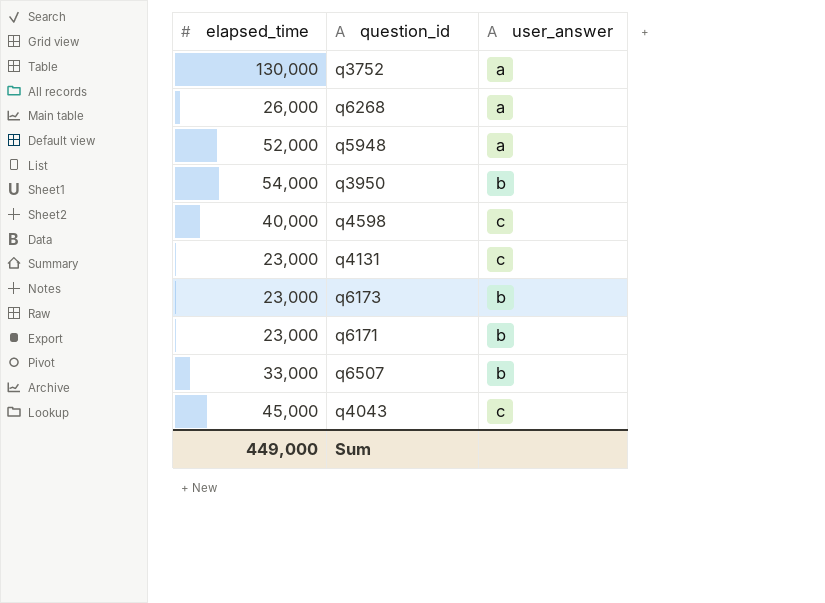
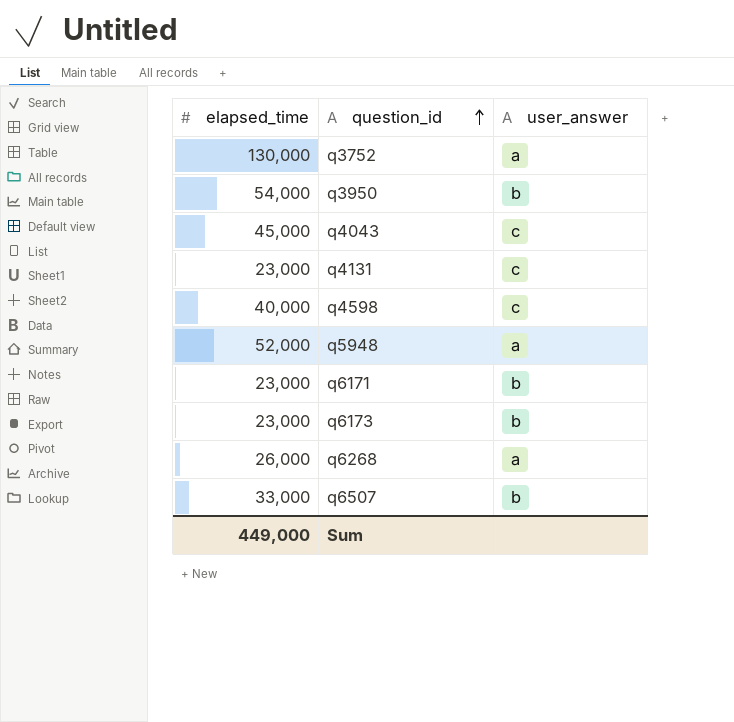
row order: none -> question_id ascending

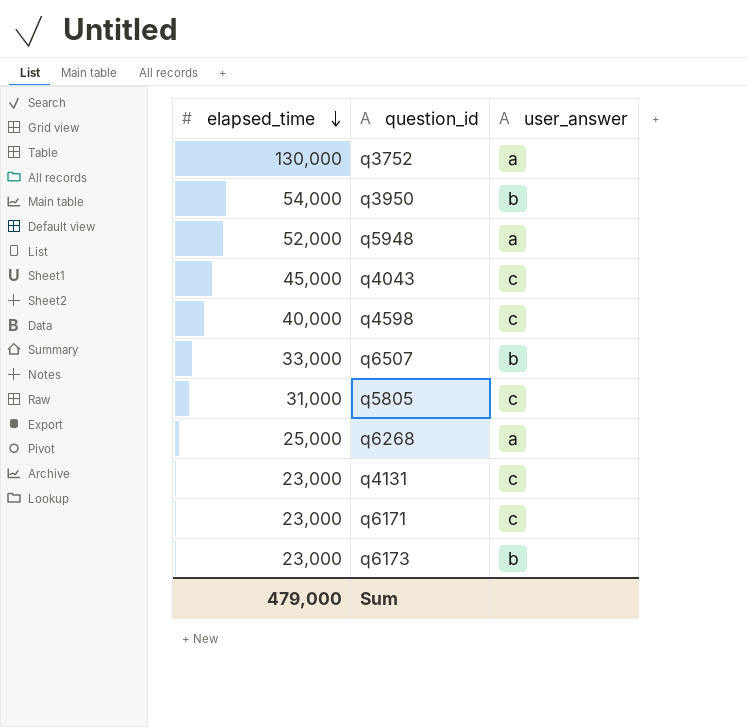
row order: question_id ascending -> elapsed_time descending
row q5805: none -> 31,000 | c
q6268 | elapsed_time: 26,000 -> 25,000
q6171 | user_answer: b -> c
Sum | elapsed_time: 449,000 -> 479,000

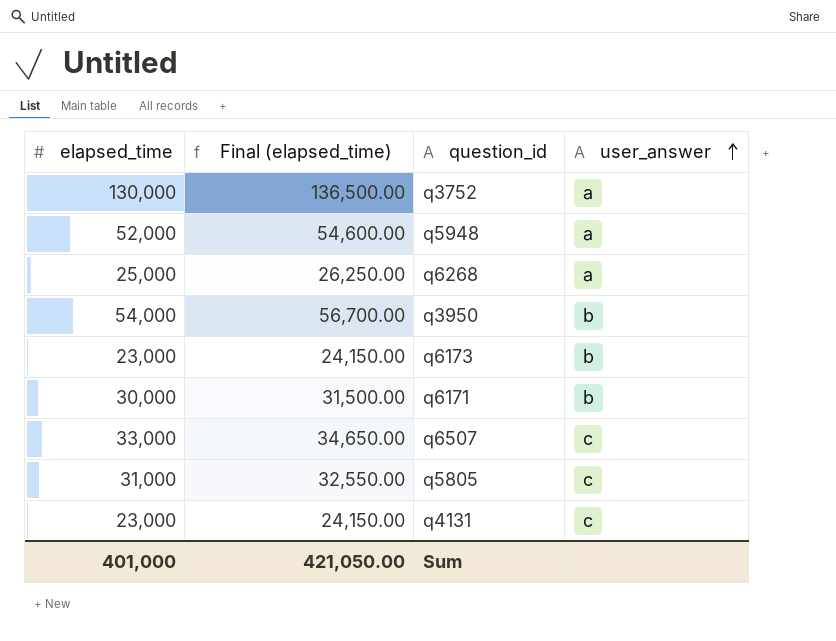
row order: elapsed_time descending -> user_answer ascending
column Final (elapsed_time) | formula: none -> [elapsed_time] * 1.05
row q4043: 45,000 | c -> none
row q4598: 40,000 | c -> none
q6171 | elapsed_time: 23,000 -> 30,000
q6171 | user_answer: c -> b
q6507 | user_answer: b -> c
Sum | elapsed_time: 479,000 -> 401,000

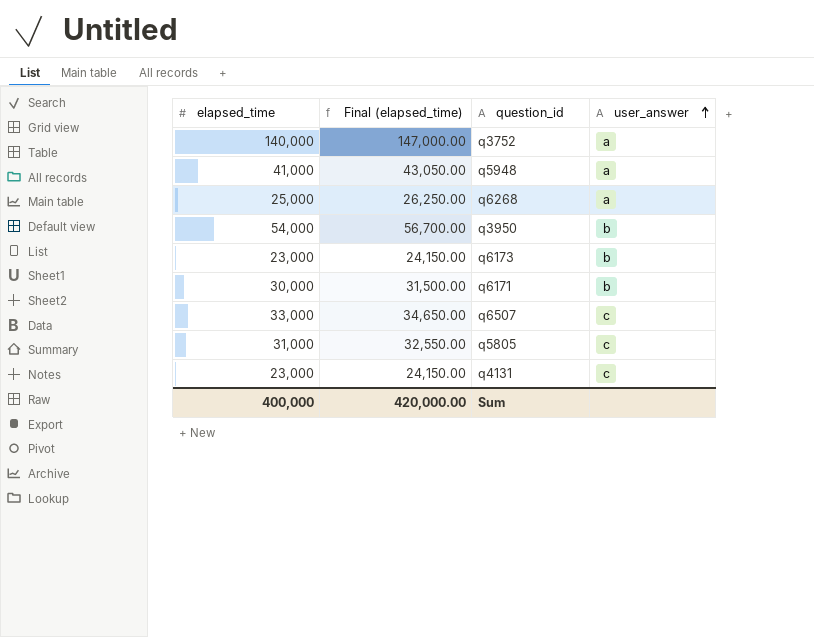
q3752 | elapsed_time: 130,000 -> 140,000
q3752 | Final (elapsed_time): 136,500.00 -> 147,000.00
q5948 | elapsed_time: 52,000 -> 41,000
q5948 | Final (elapsed_time): 54,600.00 -> 43,050.00
Sum | elapsed_time: 401,000 -> 400,000
Sum | Final (elapsed_time): 421,050.00 -> 420,000.00

